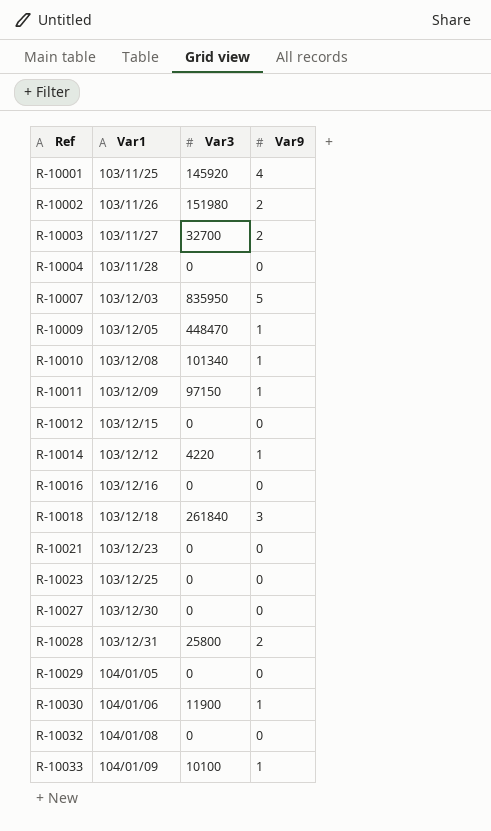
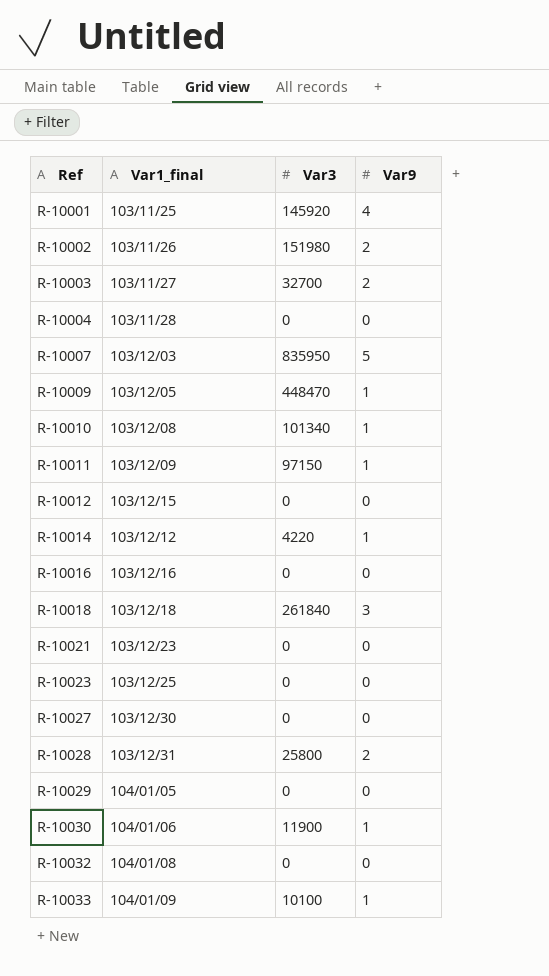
column name: Var1 -> Var1_final

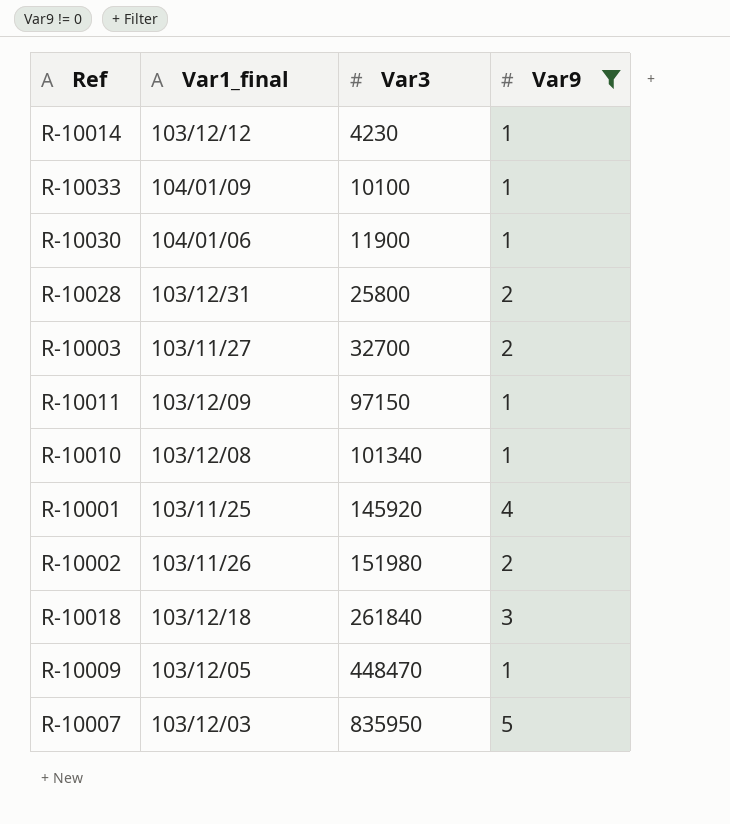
filter: none -> Var9 != 0
row order: Ref ascending -> Var3 ascending
R-10014 | Var3: 4220 -> 4230

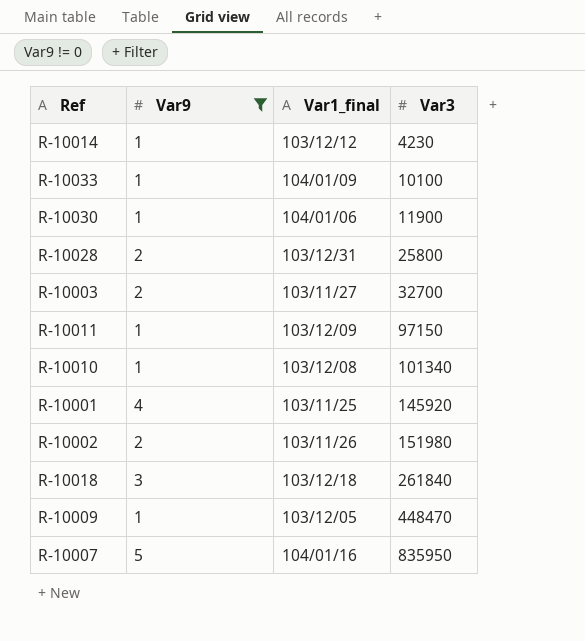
column Var9 | position: 4 -> 2
R-10007 | Var1_final: 103/12/03 -> 104/01/16

